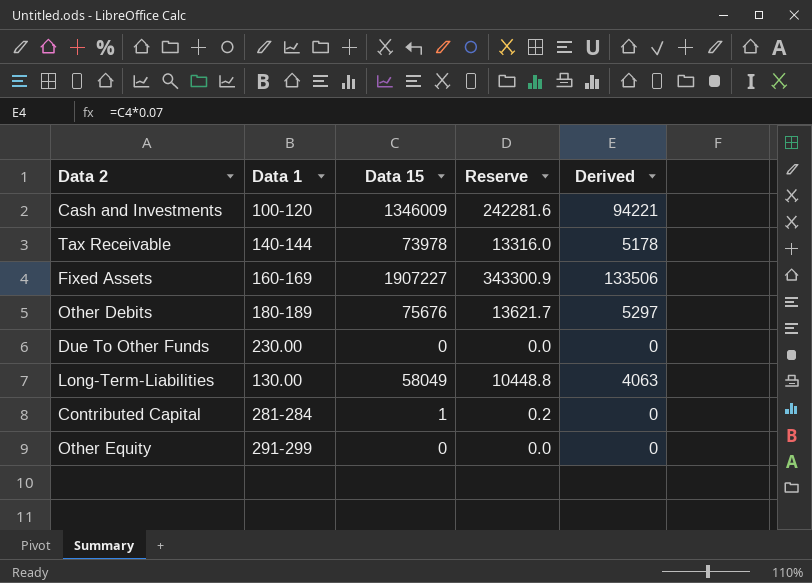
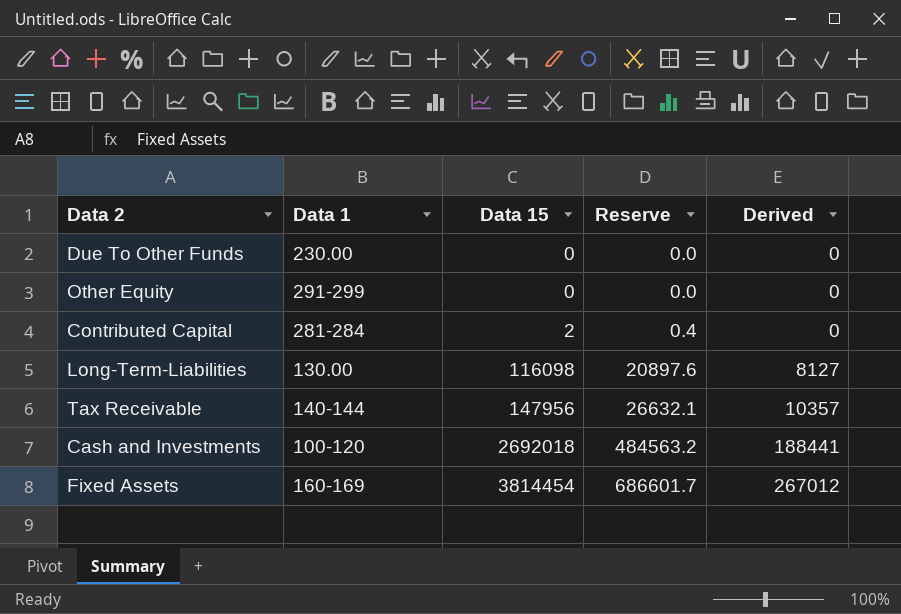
row order: none -> Data 15 ascending
row Other Debits: 180-189 | 75676 | 13621.7 | 5297 -> none
Contributed Capital | Data 15: 1 -> 2
Contributed Capital | Reserve: 0.2 -> 0.4
Long-Term-Liabilities | Data 15: 58049 -> 116098
Long-Term-Liabilities | Reserve: 10448.8 -> 20897.6
Long-Term-Liabilities | Derived: 4063 -> 8127
Tax Receivable | Data 15: 73978 -> 147956
Tax Receivable | Reserve: 13316.0 -> 26632.1
Tax Receivable | Derived: 5178 -> 10357
Cash and Investments | Data 15: 1346009 -> 2692018
Cash and Investments | Reserve: 242281.6 -> 484563.2
Cash and Investments | Derived: 94221 -> 188441
Fixed Assets | Data 15: 1907227 -> 3814454
Fixed Assets | Reserve: 343300.9 -> 686601.7
Fixed Assets | Derived: 133506 -> 267012

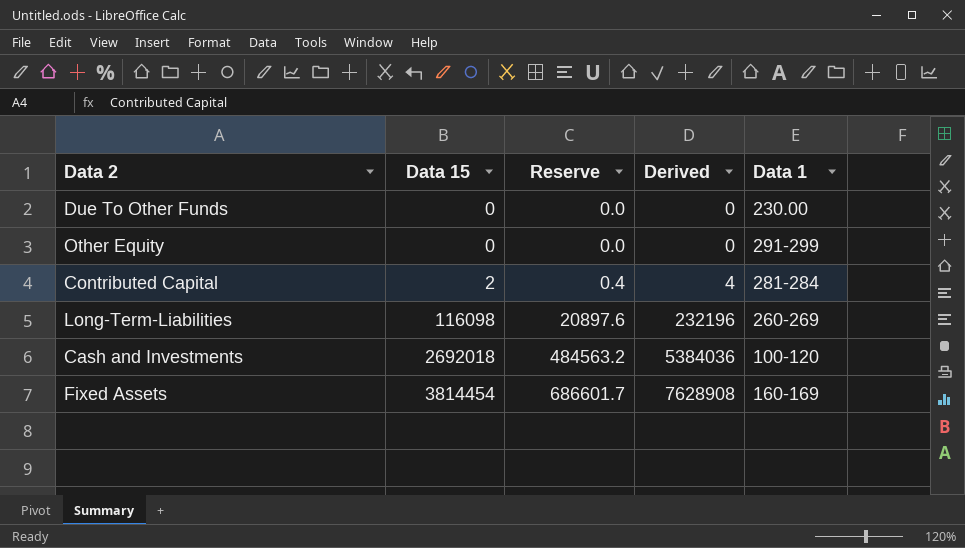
column Derived | formula: [Data 15] * 0.07 -> [Data 15] * 2
column Data 1 | position: 2 -> 5
row Tax Receivable: 140-144 | 147956 | 26632.1 | 10357 -> none
Long-Term-Liabilities | Data 1: 130.00 -> 260-269

